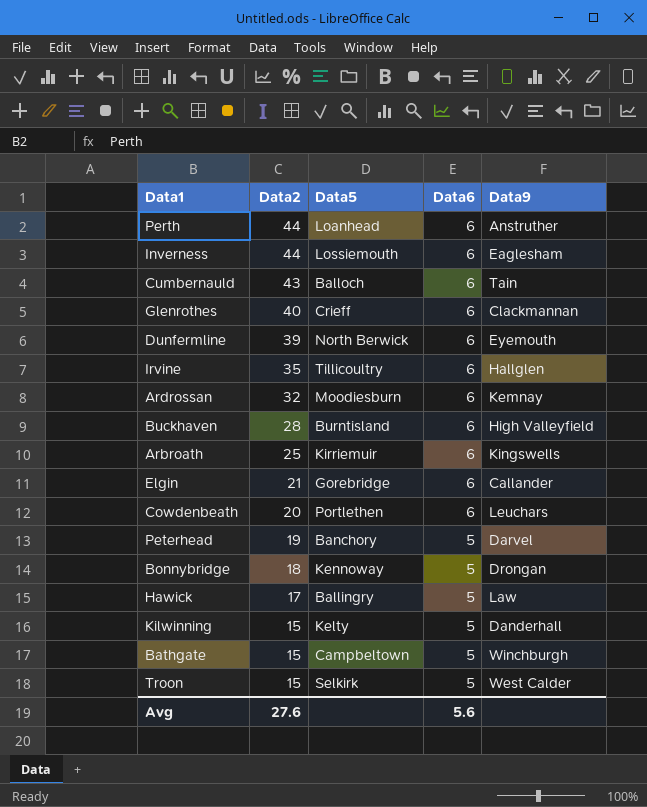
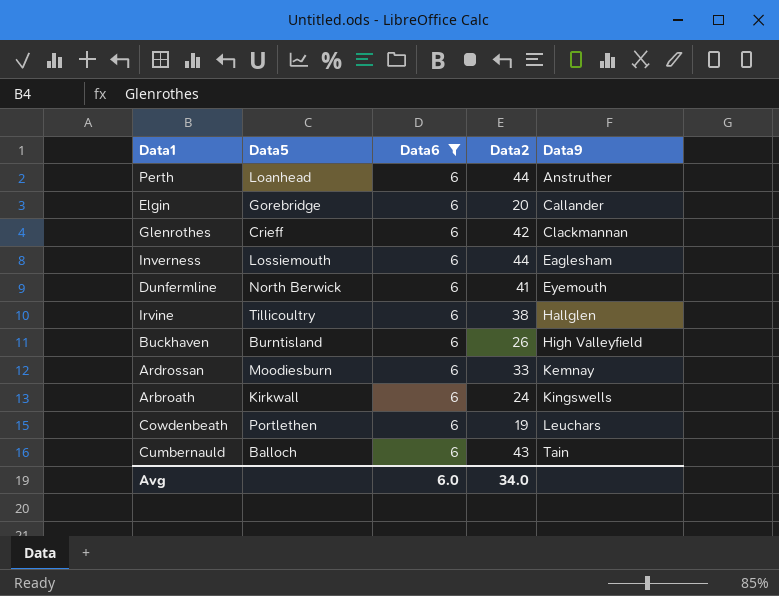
filter: none -> Data6 = 6
row order: Data2 descending -> Data9 ascending
column Data2 | position: 2 -> 4
Elgin | Data2: 21 -> 20
Glenrothes | Data2: 40 -> 42
Dunfermline | Data2: 39 -> 41
Irvine | Data2: 35 -> 38
Buckhaven | Data2: 28 -> 26
Ardrossan | Data2: 32 -> 33
Arbroath | Data5: Kirriemuir -> Kirkwall
Arbroath | Data2: 25 -> 24
Cowdenbeath | Data2: 20 -> 19
Avg | Data6: 5.6 -> 6.0
Avg | Data2: 27.6 -> 34.0

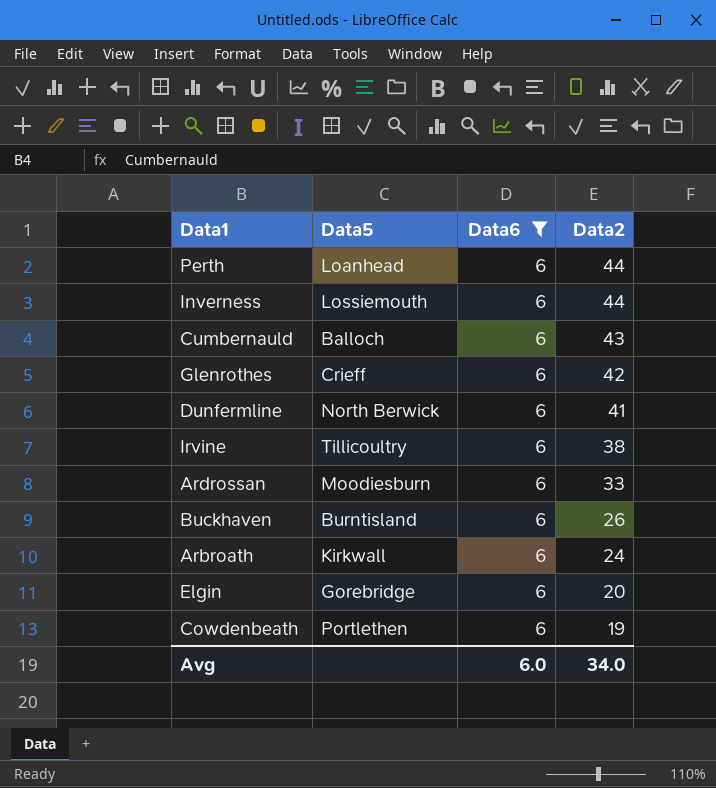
row order: Data9 ascending -> Data2 descending
column Data9 | position: 5 -> none

